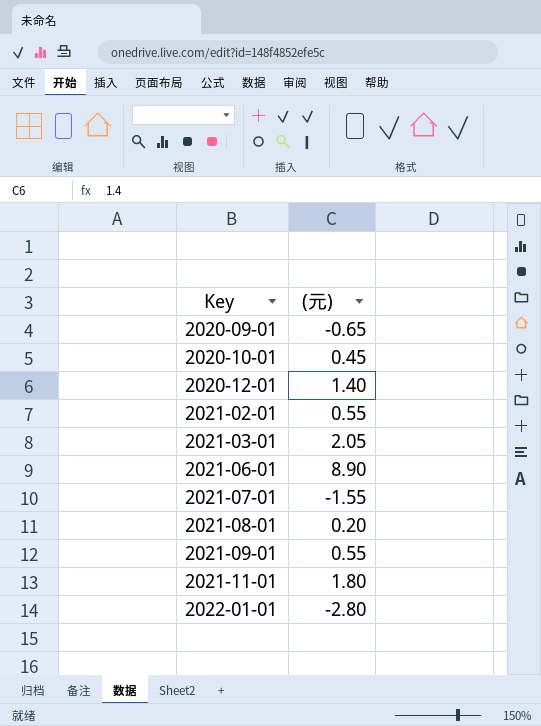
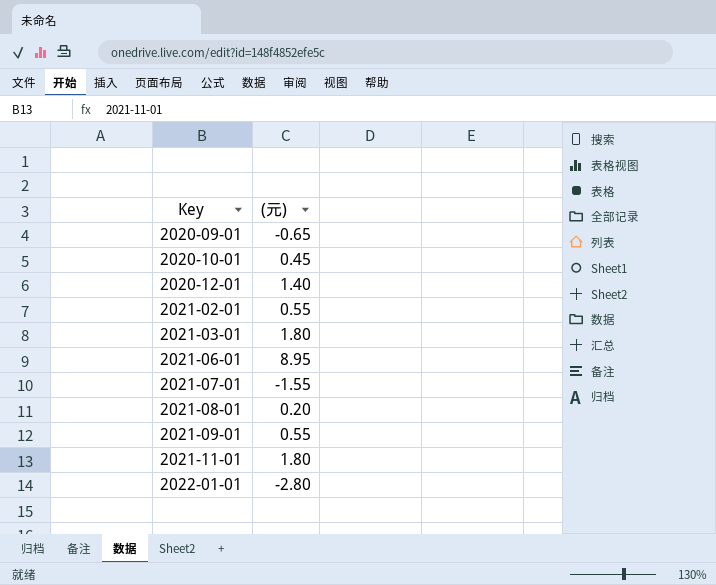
2021-03-01 | (元): 2.05 -> 1.80
2021-06-01 | (元): 8.90 -> 8.95

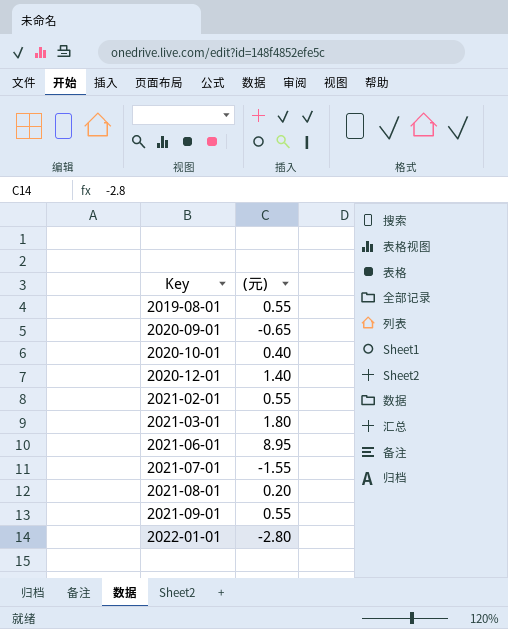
row 2021-11-01: 1.80 -> none
row 2019-08-01: none -> 0.55
2020-10-01 | (元): 0.45 -> 0.40

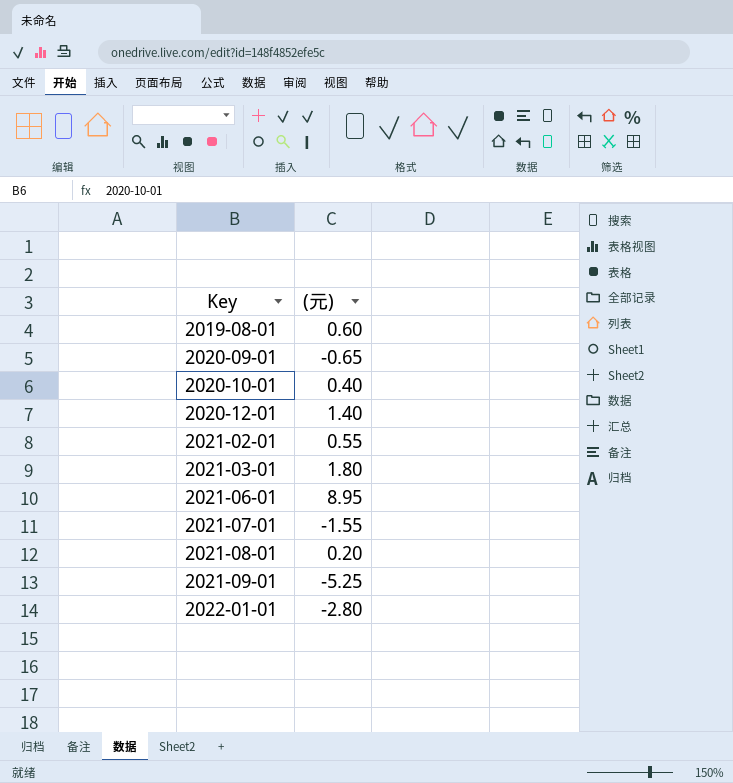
2019-08-01 | (元): 0.55 -> 0.60
2021-09-01 | (元): 0.55 -> -5.25

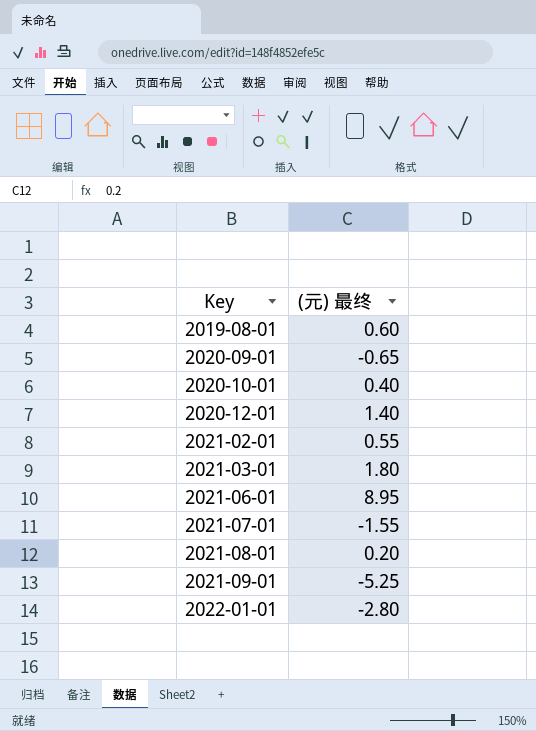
column name: (元) -> (元) 最终

